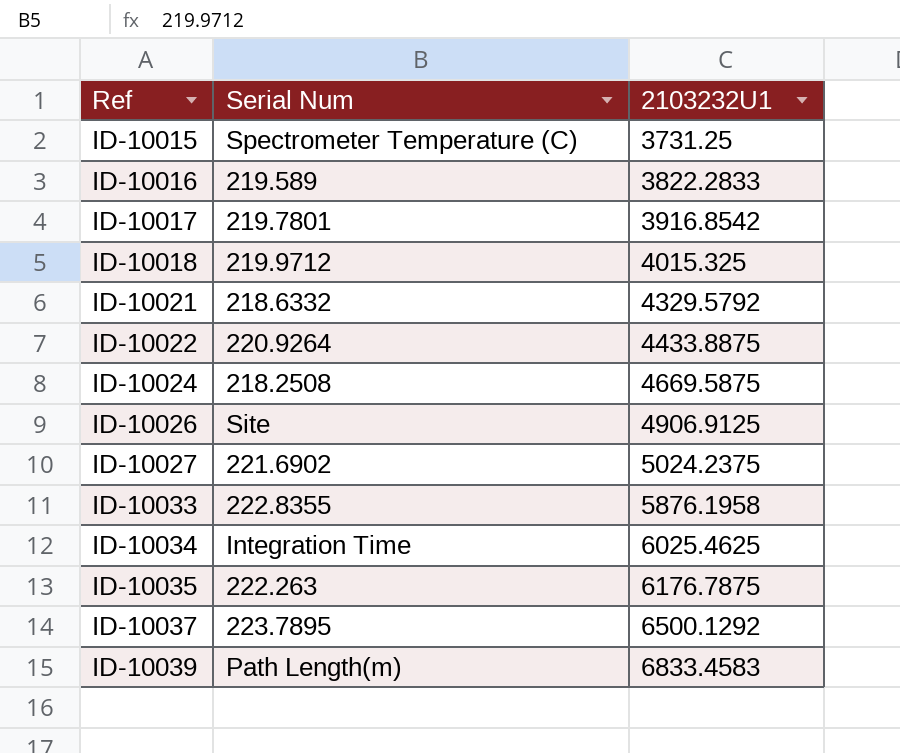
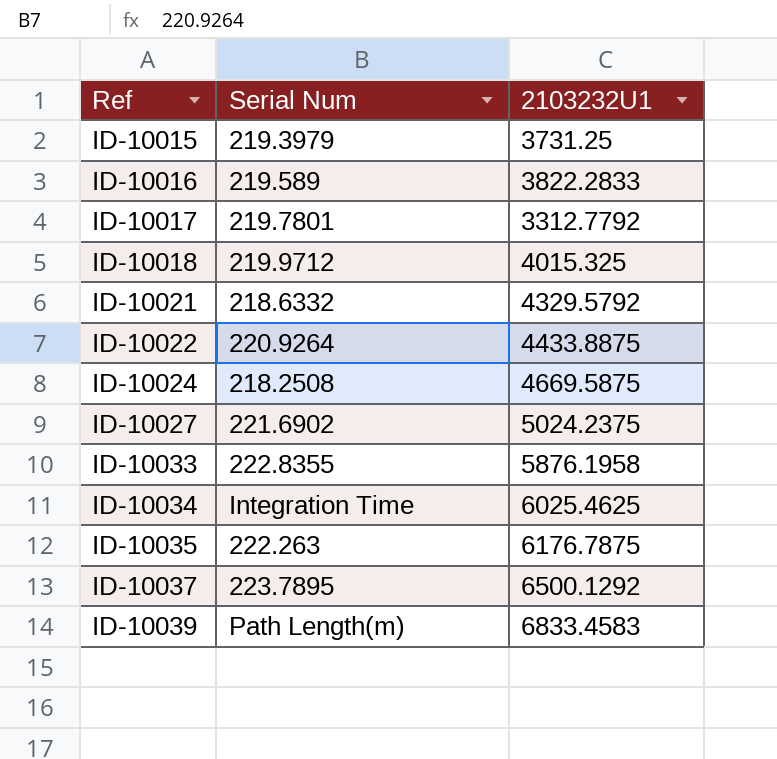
row ID-10026: Site | 4906.9125 -> none
ID-10015 | Serial Num: Spectrometer Temperature (C) -> 219.3979
ID-10017 | 2103232U1: 3916.8542 -> 3312.7792

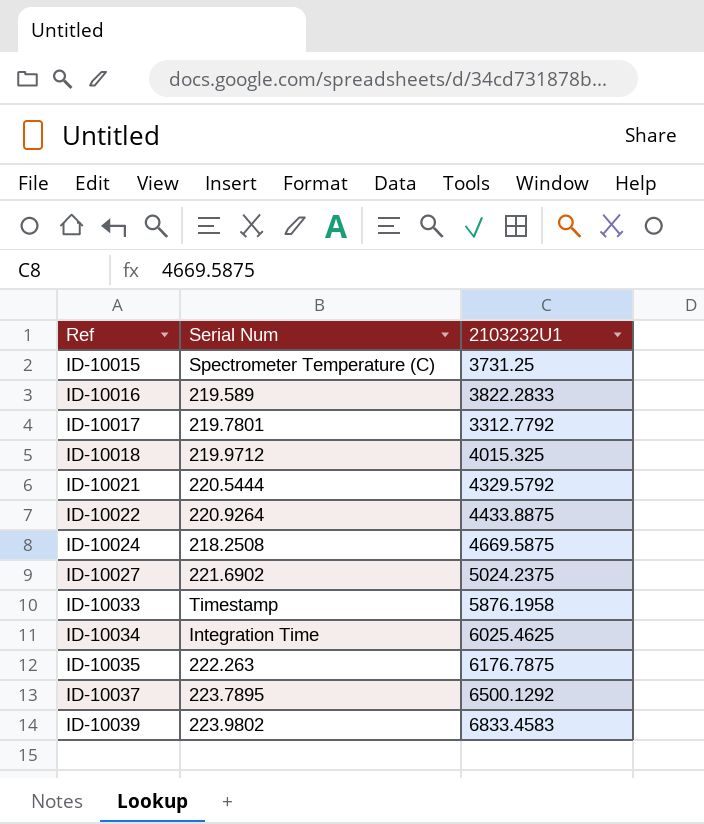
ID-10015 | Serial Num: 219.3979 -> Spectrometer Temperature (C)
ID-10021 | Serial Num: 218.6332 -> 220.5444
ID-10033 | Serial Num: 222.8355 -> Timestamp
ID-10039 | Serial Num: Path Length(m) -> 223.9802

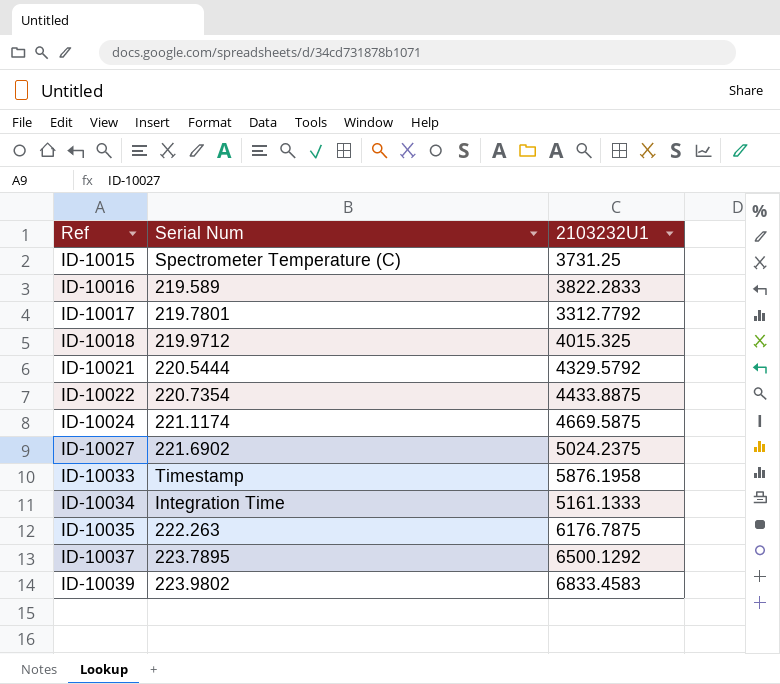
ID-10022 | Serial Num: 220.9264 -> 220.7354
ID-10024 | Serial Num: 218.2508 -> 221.1174
ID-10034 | 2103232U1: 6025.4625 -> 5161.1333

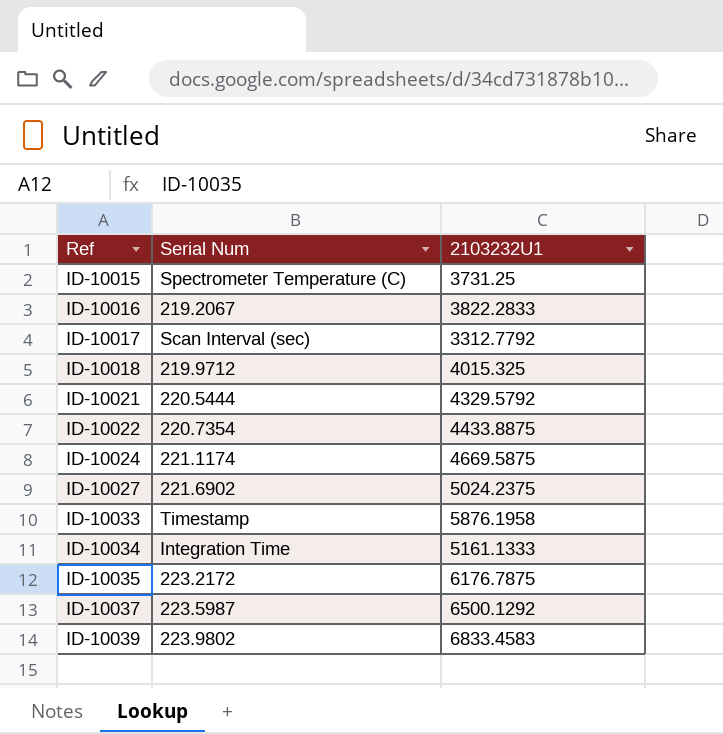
ID-10016 | Serial Num: 219.589 -> 219.2067
ID-10017 | Serial Num: 219.7801 -> Scan Interval (sec)
ID-10035 | Serial Num: 222.263 -> 223.2172
ID-10037 | Serial Num: 223.7895 -> 223.5987

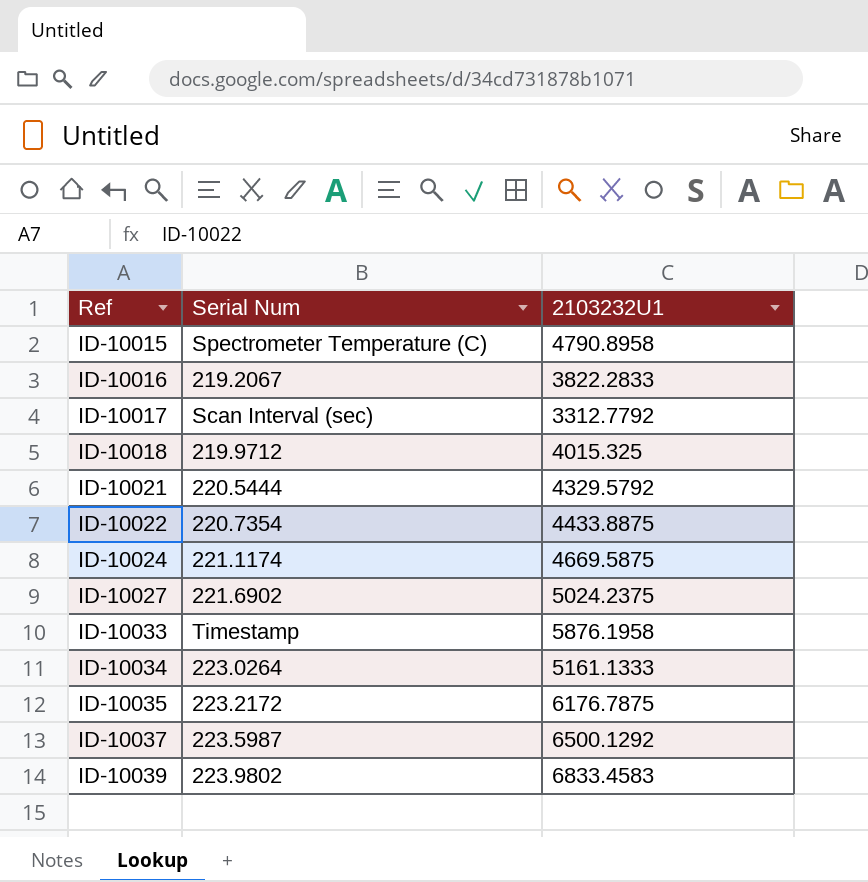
ID-10015 | 2103232U1: 3731.25 -> 4790.8958
ID-10034 | Serial Num: Integration Time -> 223.0264

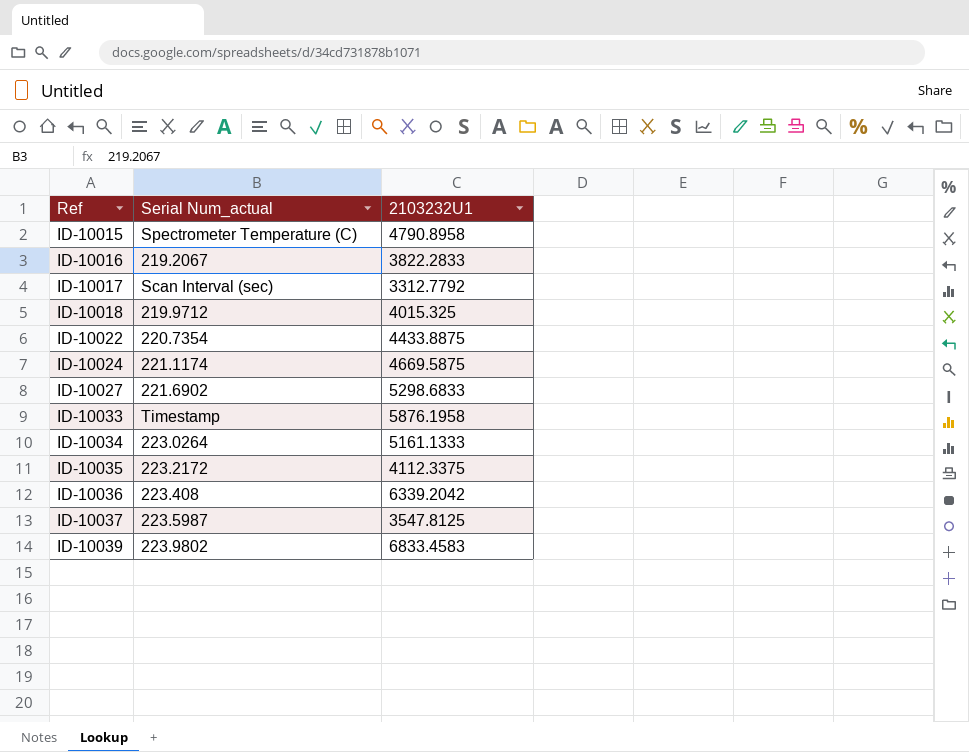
column name: Serial Num -> Serial Num_actual
row ID-10021: 220.5444 | 4329.5792 -> none
ID-10027 | 2103232U1: 5024.2375 -> 5298.6833
ID-10035 | 2103232U1: 6176.7875 -> 4112.3375
row ID-10036: none -> 223.408 | 6339.2042
ID-10037 | 2103232U1: 6500.1292 -> 3547.8125

